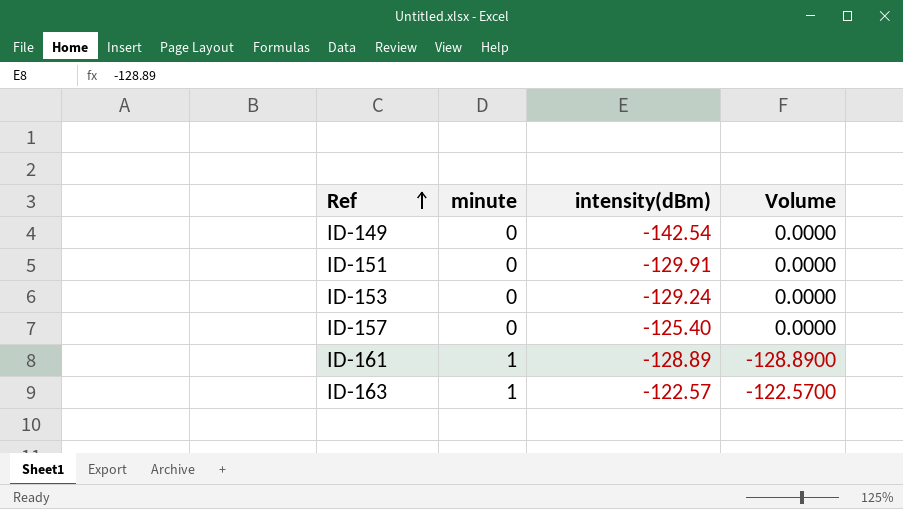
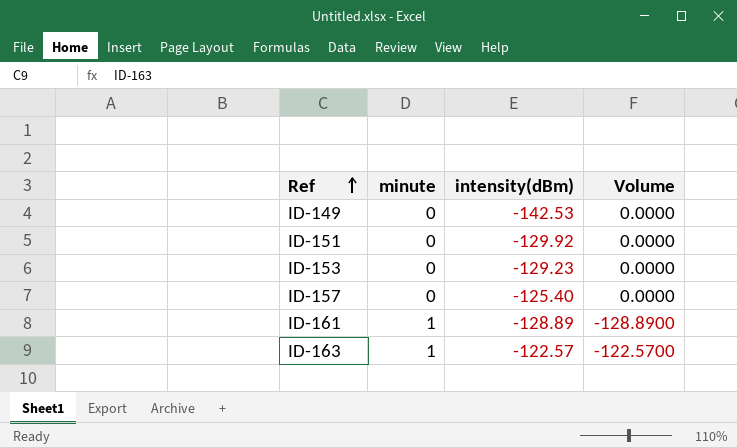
ID-149 | intensity(dBm): -142.54 -> -142.53
ID-151 | intensity(dBm): -129.91 -> -129.92
ID-153 | intensity(dBm): -129.24 -> -129.23

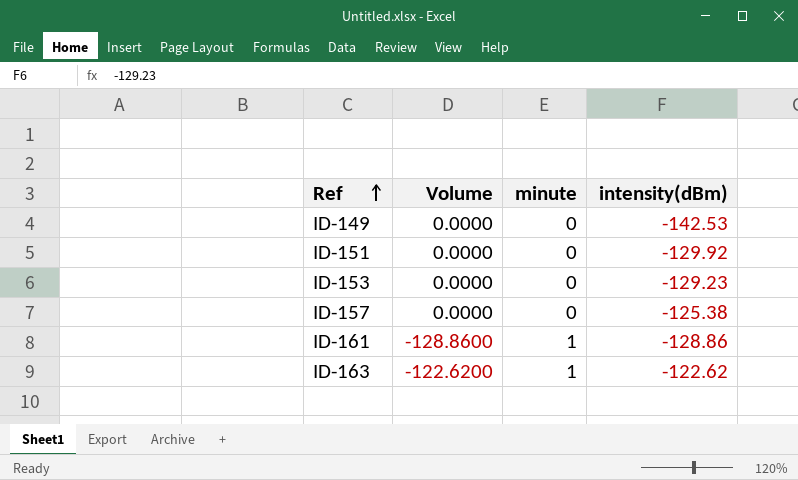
column Volume | position: 4 -> 2
ID-157 | intensity(dBm): -125.40 -> -125.38
ID-161 | Volume: -128.8900 -> -128.8600
ID-161 | intensity(dBm): -128.89 -> -128.86
ID-163 | Volume: -122.5700 -> -122.6200
ID-163 | intensity(dBm): -122.57 -> -122.62

